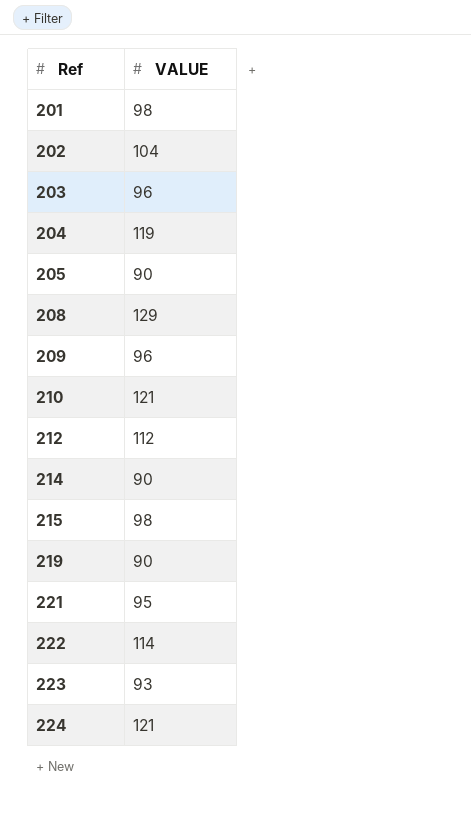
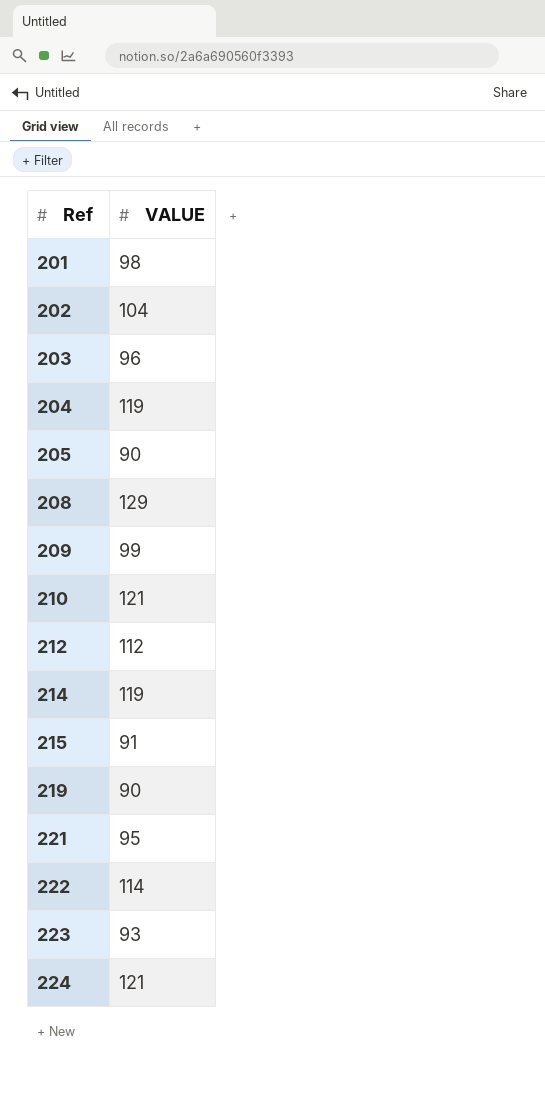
209 | VALUE: 96 -> 99
214 | VALUE: 90 -> 119
215 | VALUE: 98 -> 91

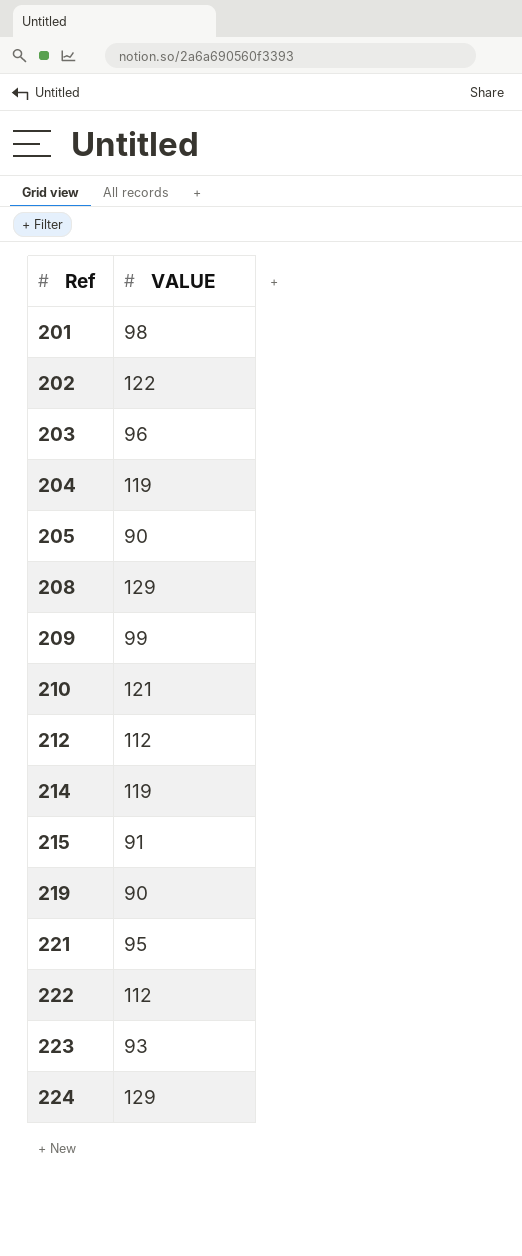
202 | VALUE: 104 -> 122
222 | VALUE: 114 -> 112
224 | VALUE: 121 -> 129

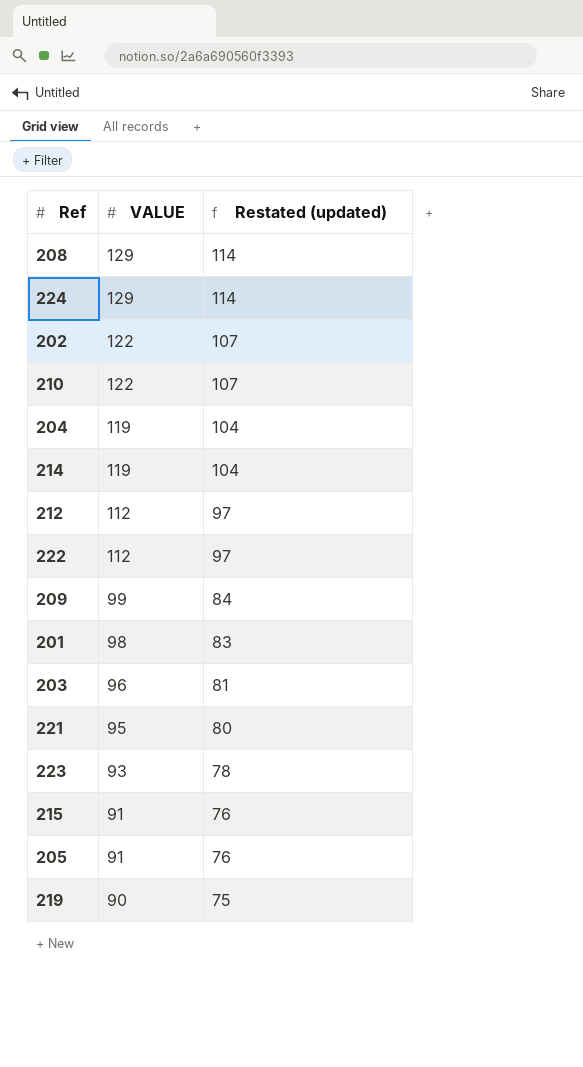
row order: Ref ascending -> VALUE descending
column Restated (updated) | formula: none -> [VALUE] - 15
210 | VALUE: 121 -> 122
205 | VALUE: 90 -> 91

